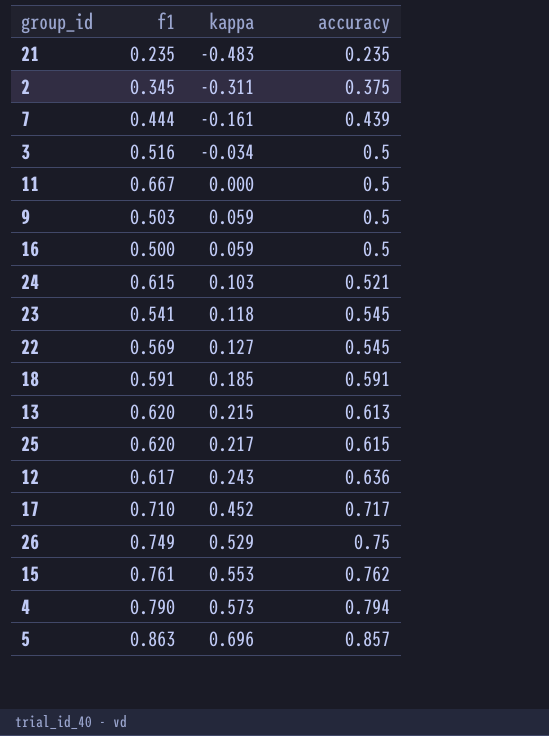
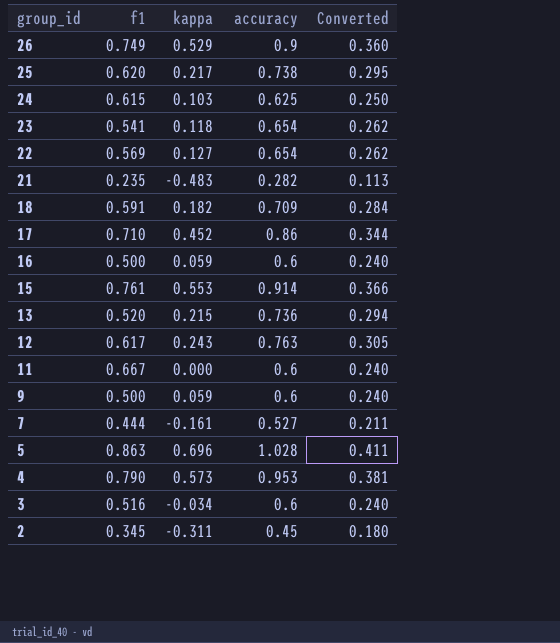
row order: kappa ascending -> group_id descending
column Converted | formula: none -> [accuracy] * 0.4
26 | accuracy: 0.75 -> 0.9
25 | accuracy: 0.615 -> 0.738
24 | accuracy: 0.521 -> 0.625
23 | accuracy: 0.545 -> 0.654
22 | accuracy: 0.545 -> 0.654
21 | accuracy: 0.235 -> 0.282
18 | kappa: 0.185 -> 0.182
18 | accuracy: 0.591 -> 0.709
17 | accuracy: 0.717 -> 0.86
16 | accuracy: 0.5 -> 0.6
15 | accuracy: 0.762 -> 0.914
13 | f1: 0.620 -> 0.520
13 | accuracy: 0.613 -> 0.736
12 | accuracy: 0.636 -> 0.763
11 | accuracy: 0.5 -> 0.6
9 | f1: 0.503 -> 0.500
9 | accuracy: 0.5 -> 0.6
7 | accuracy: 0.439 -> 0.527
5 | accuracy: 0.857 -> 1.028
4 | accuracy: 0.794 -> 0.953
3 | accuracy: 0.5 -> 0.6
2 | accuracy: 0.375 -> 0.45

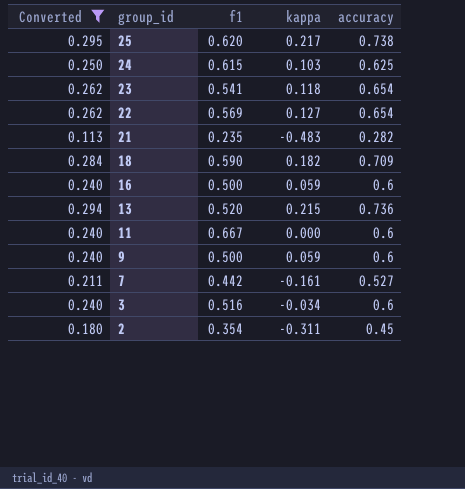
filter: none -> Converted <= 0.295
column Converted | position: 5 -> 1
18 | f1: 0.591 -> 0.590
7 | f1: 0.444 -> 0.442
2 | f1: 0.345 -> 0.354

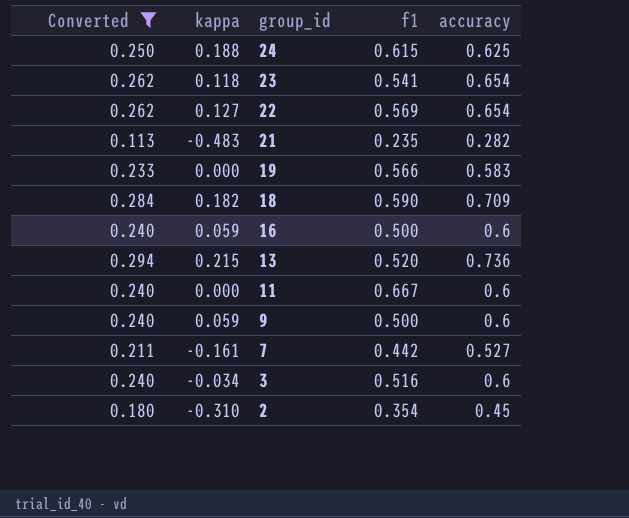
column kappa | position: 4 -> 2
row 25: 0.295 | 0.620 | 0.217 | 0.738 -> none
24 | kappa: 0.103 -> 0.188
row 19: none -> 0.233 | 0.000 | 0.566 | 0.583
2 | kappa: -0.311 -> -0.310

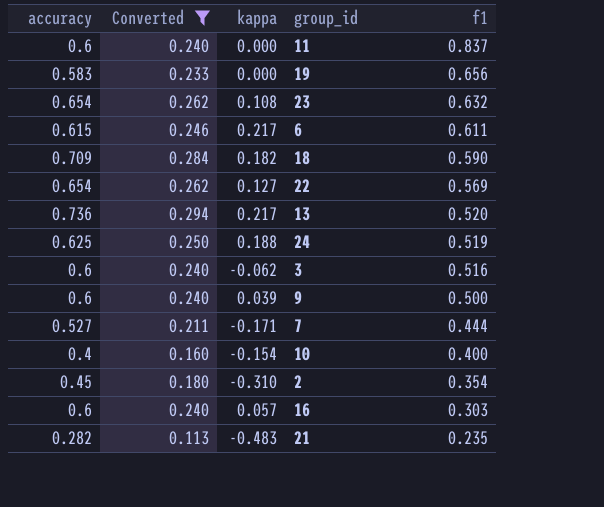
row order: group_id descending -> f1 descending
column accuracy | position: 5 -> 1
11 | f1: 0.667 -> 0.837
19 | f1: 0.566 -> 0.656
23 | kappa: 0.118 -> 0.108
23 | f1: 0.541 -> 0.632
row 6: none -> 0.615 | 0.246 | 0.217 | 0.611
13 | kappa: 0.215 -> 0.217
24 | f1: 0.615 -> 0.519
3 | kappa: -0.034 -> -0.062
9 | kappa: 0.059 -> 0.039
7 | kappa: -0.161 -> -0.171
7 | f1: 0.442 -> 0.444
row 10: none -> 0.4 | 0.160 | -0.154 | 0.400
16 | kappa: 0.059 -> 0.057
16 | f1: 0.500 -> 0.303

